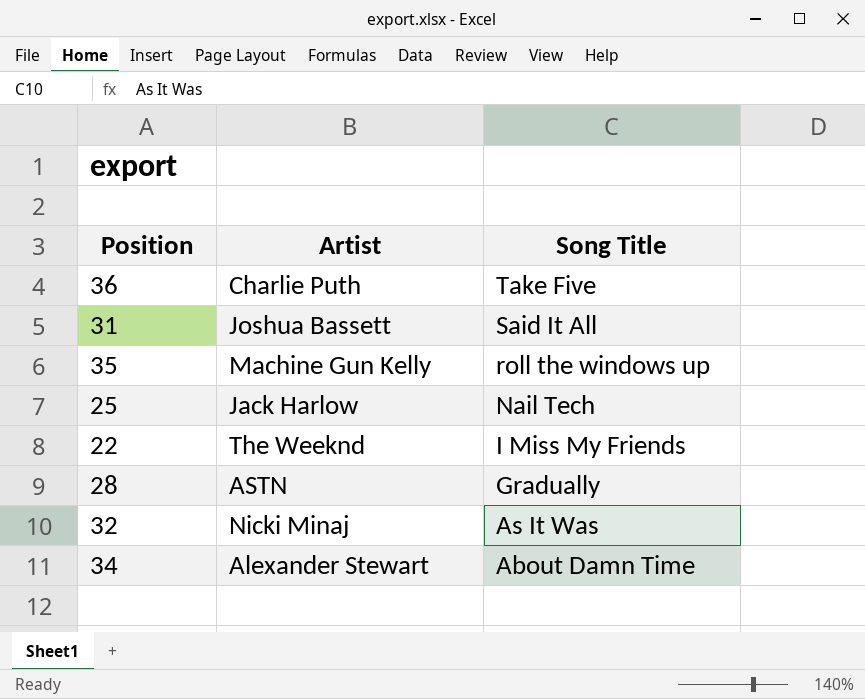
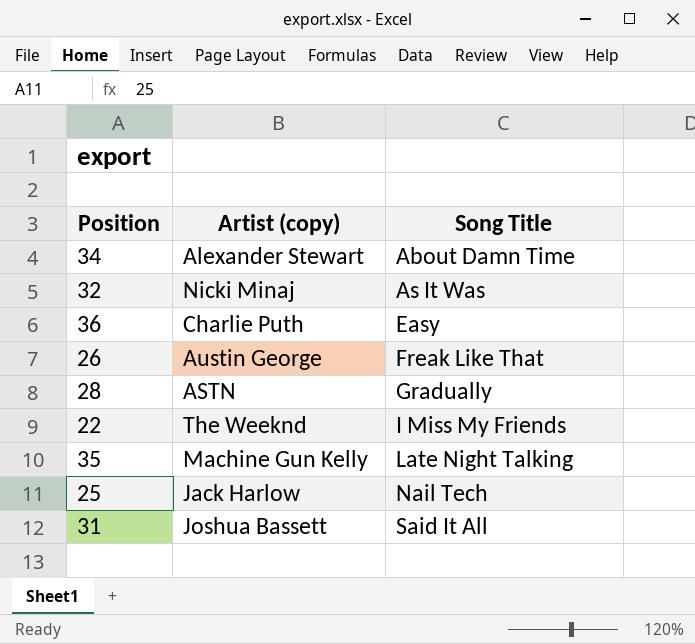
row order: Song Title descending -> Song Title ascending
column name: Artist -> Artist (copy)
36 | Song Title: Take Five -> Easy
row 26: none -> Austin George | Freak Like That
35 | Song Title: roll the windows up -> Late Night Talking

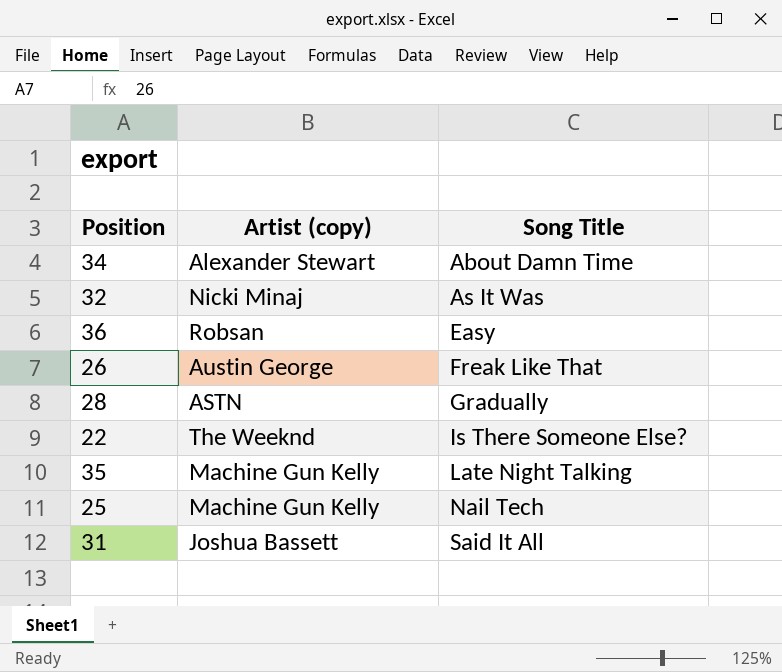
36 | Artist (copy): Charlie Puth -> Robsan
22 | Song Title: I Miss My Friends -> Is There Someone Else?
25 | Artist (copy): Jack Harlow -> Machine Gun Kelly

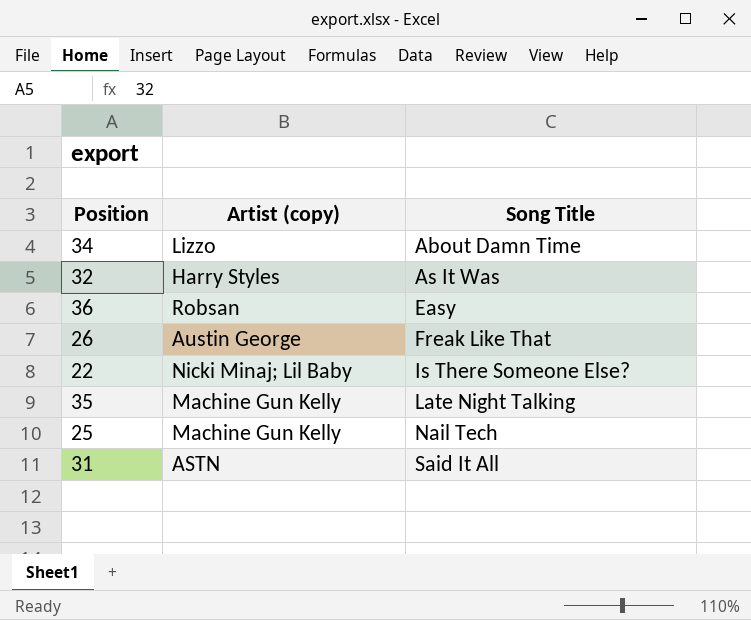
row 28: ASTN | Gradually -> none
34 | Artist (copy): Alexander Stewart -> Lizzo
32 | Artist (copy): Nicki Minaj -> Harry Styles
22 | Artist (copy): The Weeknd -> Nicki Minaj; Lil Baby
31 | Artist (copy): Joshua Bassett -> ASTN

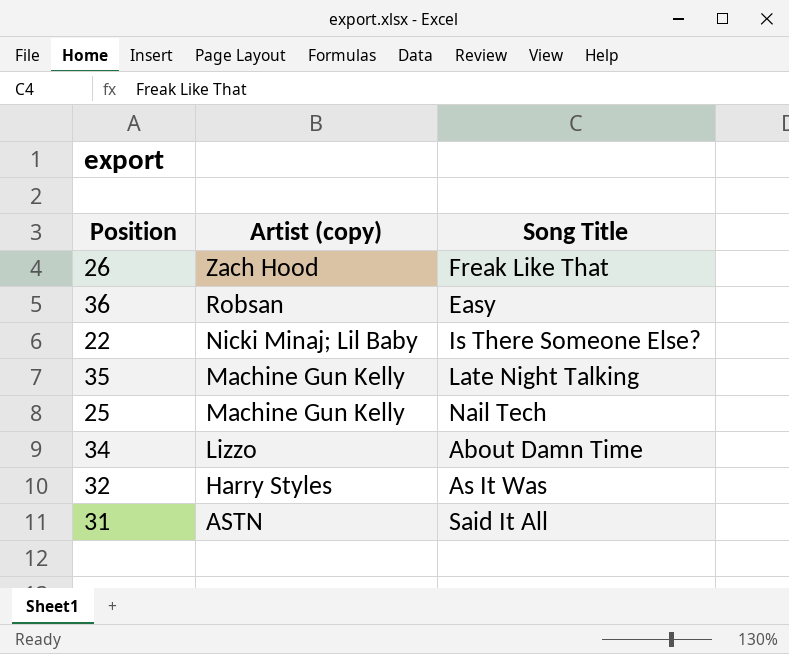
row order: Song Title ascending -> Artist (copy) descending
26 | Artist (copy): Austin George -> Zach Hood

